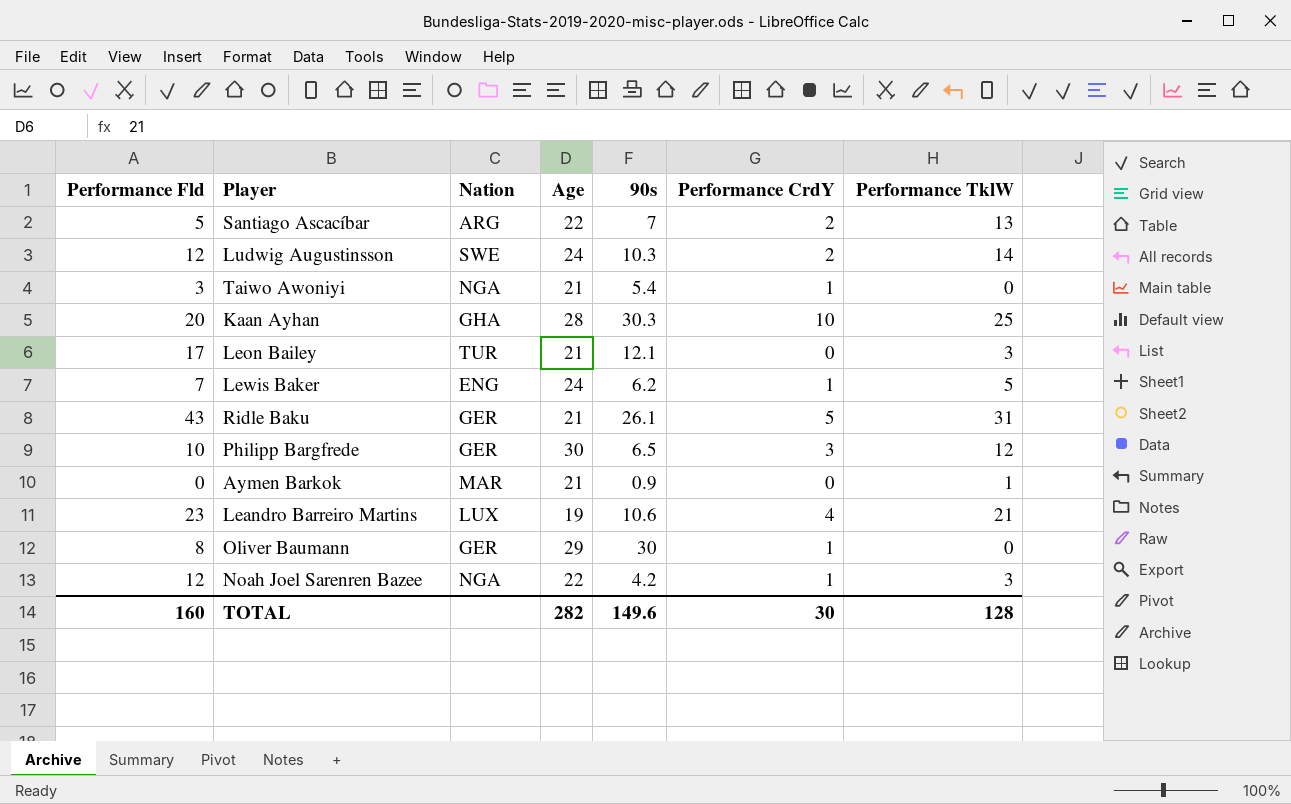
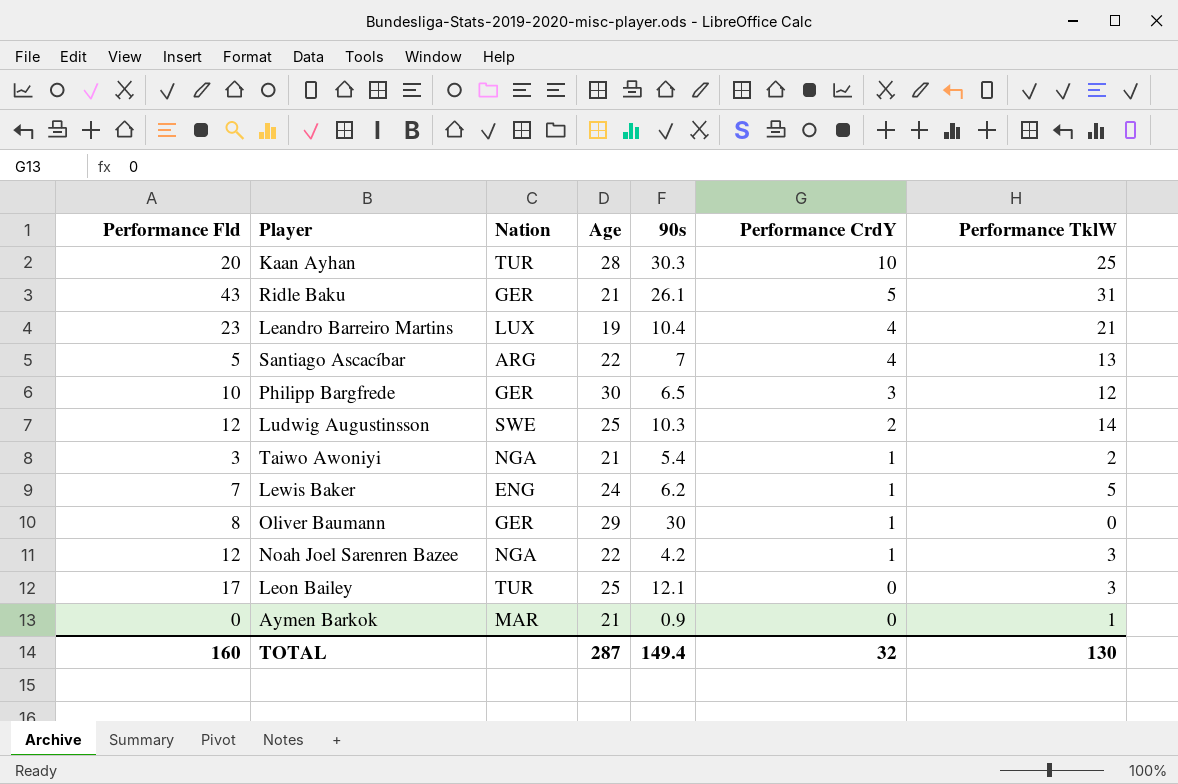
row order: none -> Performance CrdY descending
Kaan Ayhan | Nation: GHA -> TUR
Leandro Barreiro Martins | 90s: 10.6 -> 10.4
Santiago Ascacíbar | Performance CrdY: 2 -> 4
Ludwig Augustinsson | Age: 24 -> 25
Taiwo Awoniyi | Performance TklW: 0 -> 2
Leon Bailey | Age: 21 -> 25
TOTAL | Age: 282 -> 287
TOTAL | 90s: 149.6 -> 149.4
TOTAL | Performance CrdY: 30 -> 32
TOTAL | Performance TklW: 128 -> 130

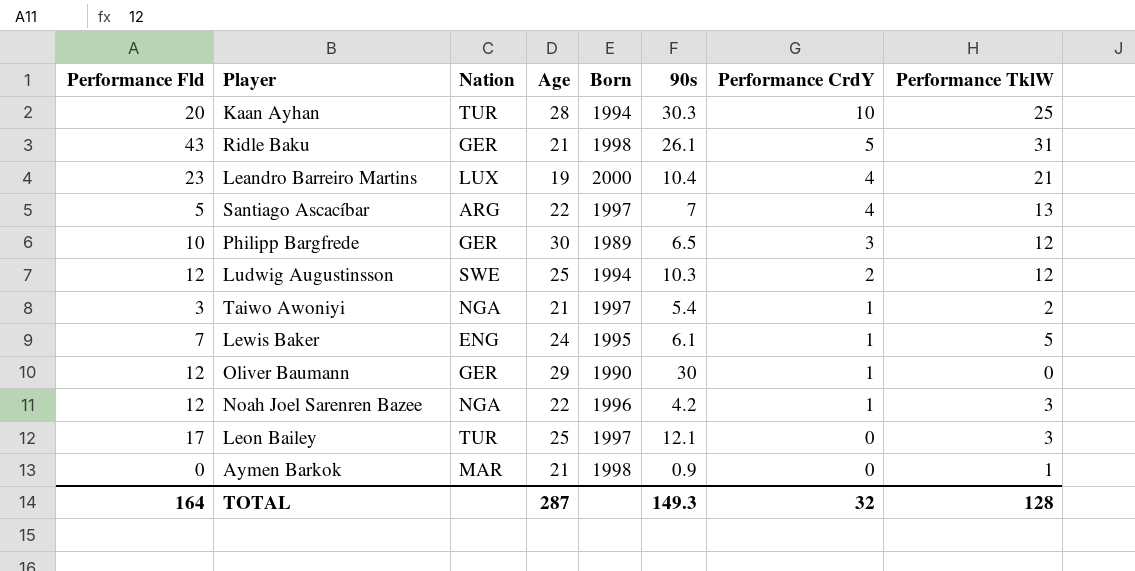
column Born | position: none -> 5
Ludwig Augustinsson | Performance TklW: 14 -> 12
Lewis Baker | 90s: 6.2 -> 6.1
Oliver Baumann | Performance Fld: 8 -> 12
TOTAL | Performance Fld: 160 -> 164
TOTAL | 90s: 149.4 -> 149.3
TOTAL | Performance TklW: 130 -> 128

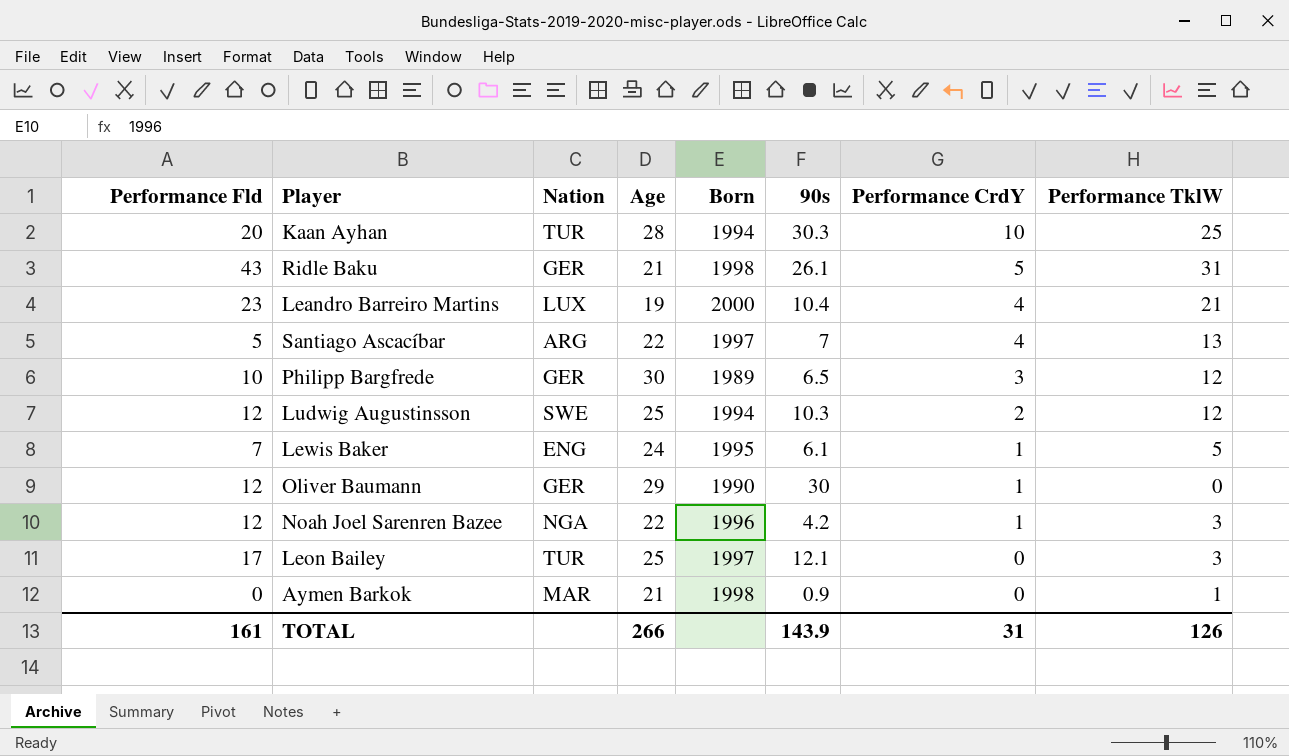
row Taiwo Awoniyi: 3 | NGA | 21 | 1997 | 5.4 | 1 | 2 -> none
TOTAL | Performance Fld: 164 -> 161
TOTAL | Age: 287 -> 266
TOTAL | 90s: 149.3 -> 143.9
TOTAL | Performance CrdY: 32 -> 31
TOTAL | Performance TklW: 128 -> 126

